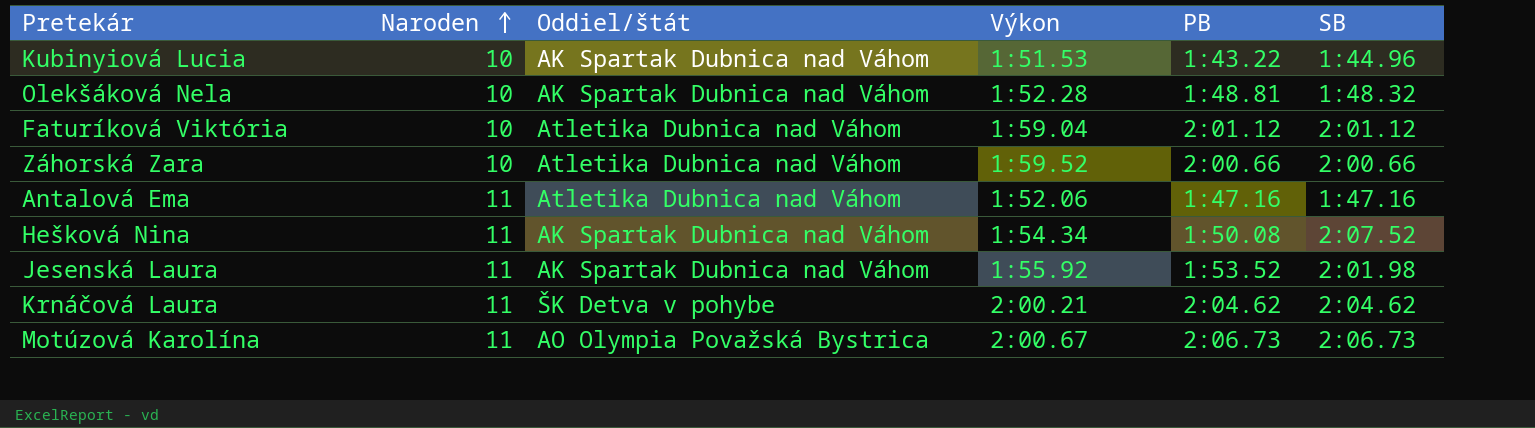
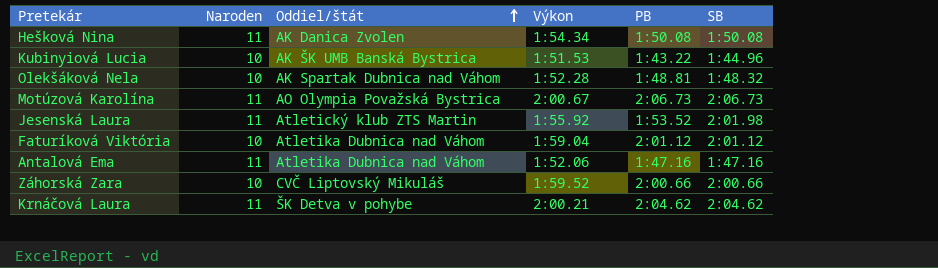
row order: Naroden ascending -> Oddiel/štát ascending
Hešková Nina | Oddiel/štát: AK Spartak Dubnica nad Váhom -> AK Danica Zvolen
Hešková Nina | SB: 2:07.52 -> 1:50.08
Kubinyiová Lucia | Oddiel/štát: AK Spartak Dubnica nad Váhom -> AK ŠK UMB Banská Bystrica
Jesenská Laura | Oddiel/štát: AK Spartak Dubnica nad Váhom -> Atletický klub ZTS Martin
Záhorská Zara | Oddiel/štát: Atletika Dubnica nad Váhom -> CVČ Liptovský Mikuláš

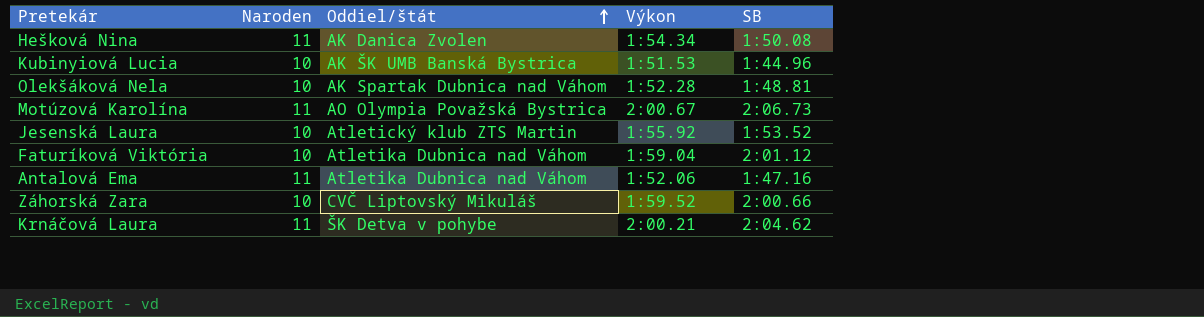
column PB | position: 5 -> none
Olekšáková Nela | SB: 1:48.32 -> 1:48.81
Jesenská Laura | Naroden: 11 -> 10
Jesenská Laura | SB: 2:01.98 -> 1:53.52

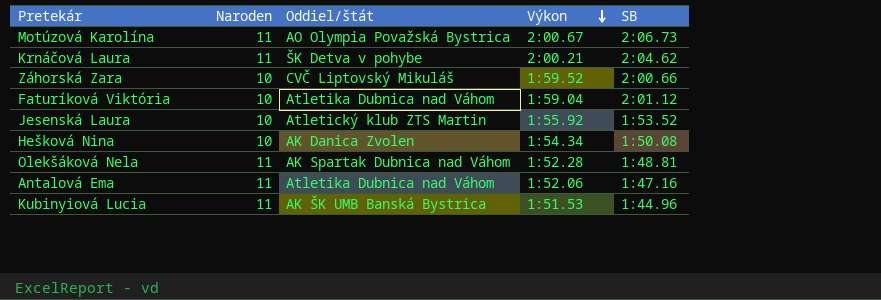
row order: Oddiel/štát ascending -> Výkon descending
Hešková Nina | Naroden: 11 -> 10
Olekšáková Nela | Naroden: 10 -> 11
Kubinyiová Lucia | Naroden: 10 -> 11

